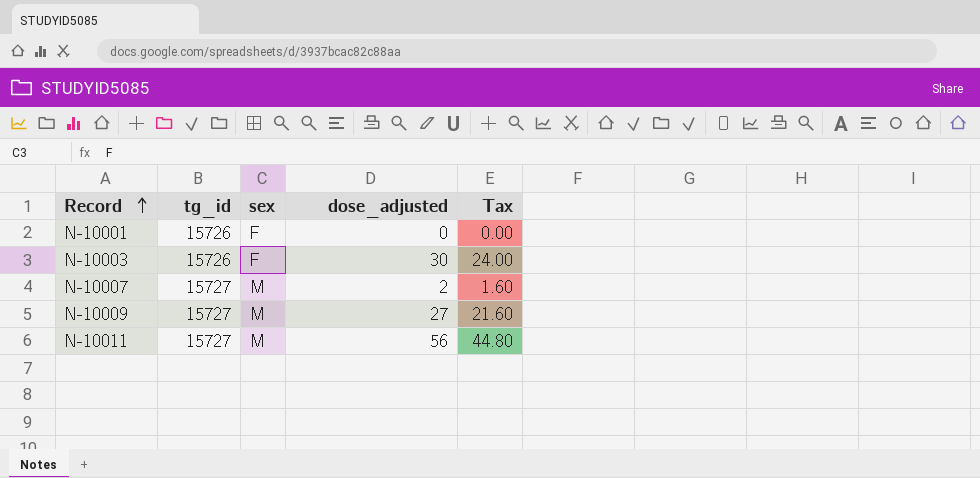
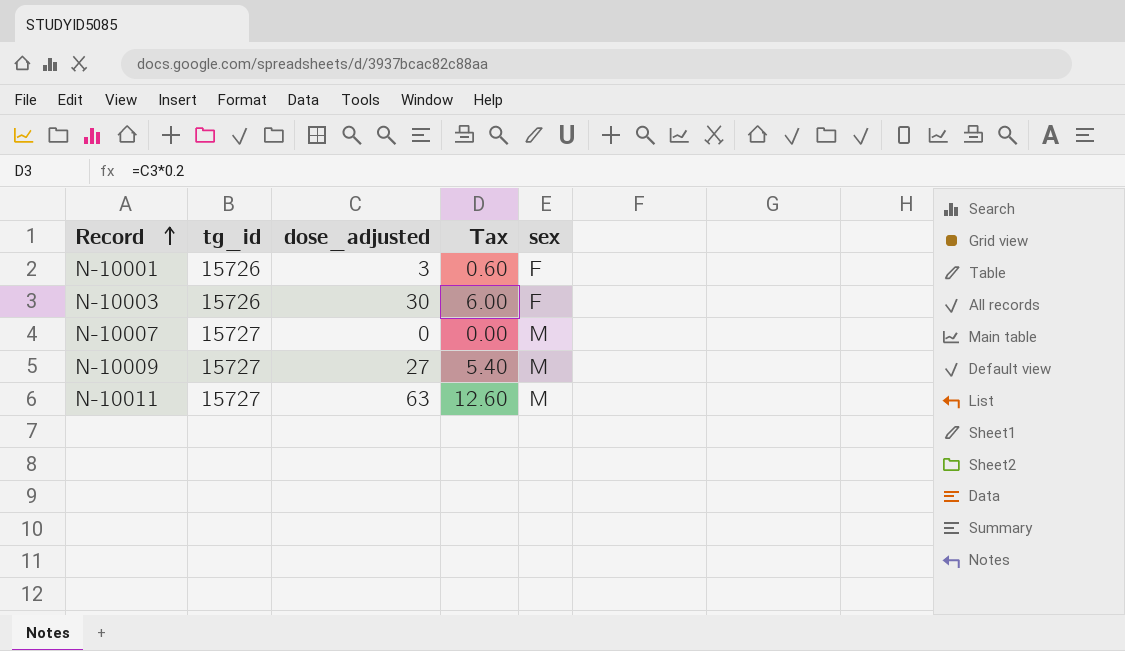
column Tax | formula: [dose_adjusted] * 0.8 -> [dose_adjusted] * 0.2
column sex | position: 3 -> 5
N-10001 | dose_adjusted: 0 -> 3
N-10007 | dose_adjusted: 2 -> 0
N-10011 | dose_adjusted: 56 -> 63

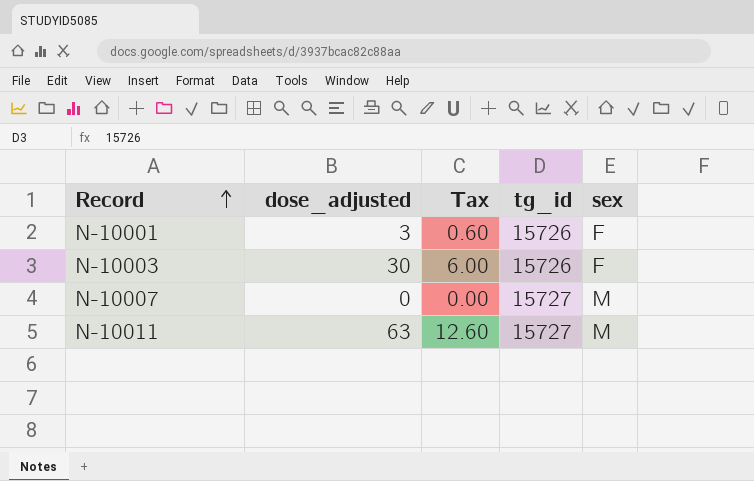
column tg_id | position: 2 -> 4
row N-10009: 15727 | 27 | 5.40 | M -> none

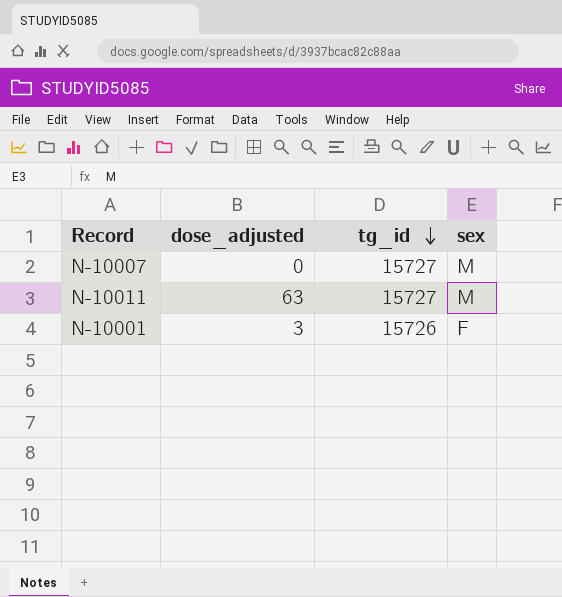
row order: Record ascending -> tg_id descending
column Tax | formula: [dose_adjusted] * 0.2 -> none
row N-10003: 30 | 6.00 | 15726 | F -> none

